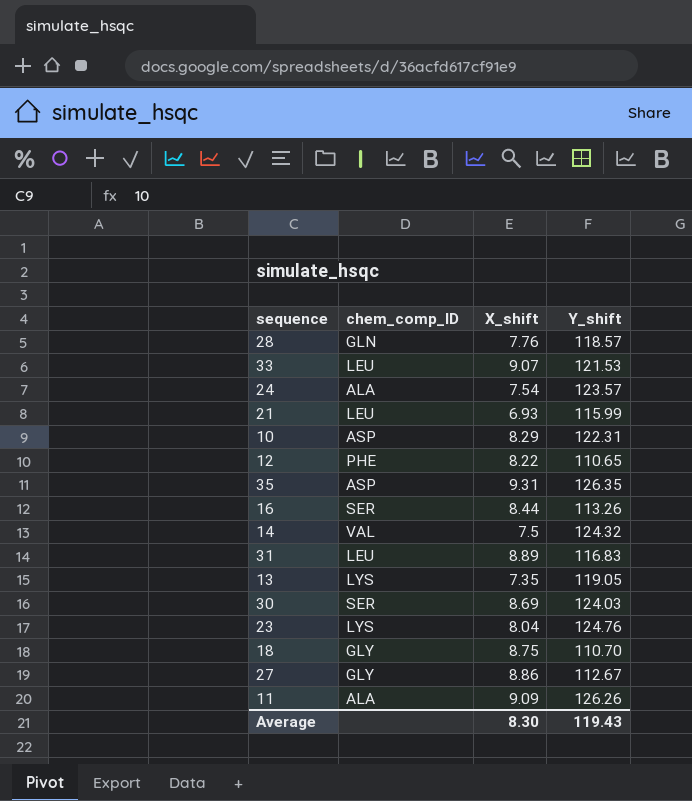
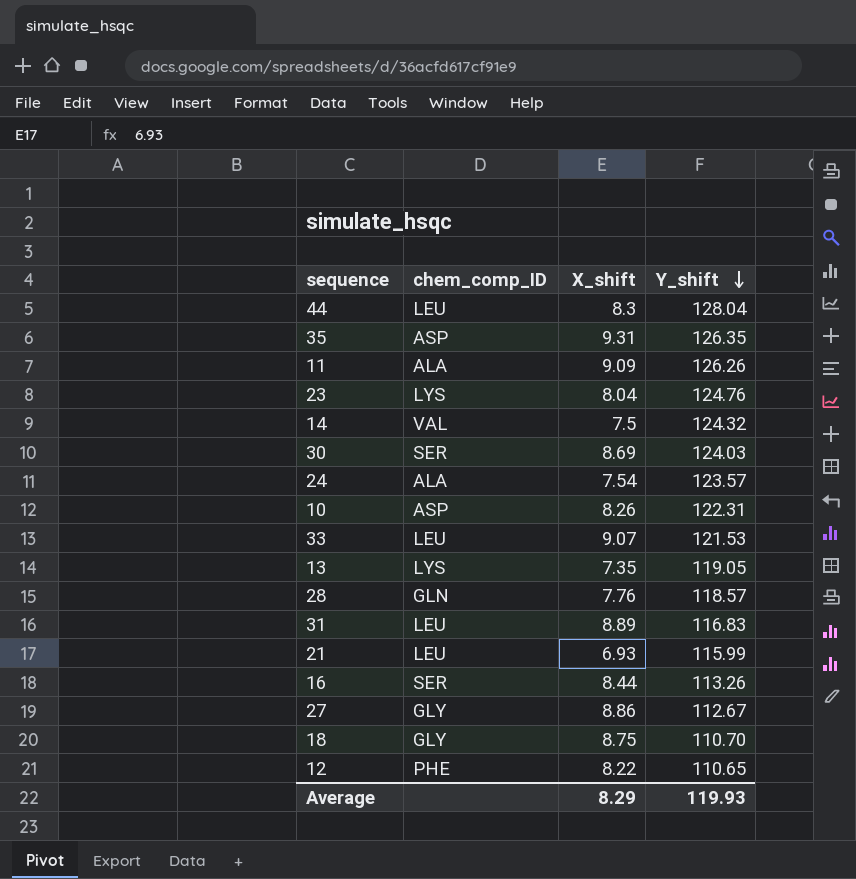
row order: none -> Y_shift descending
row 44: none -> LEU | 8.3 | 128.04
10 | X_shift: 8.29 -> 8.26
Average | X_shift: 8.30 -> 8.29
Average | Y_shift: 119.43 -> 119.93

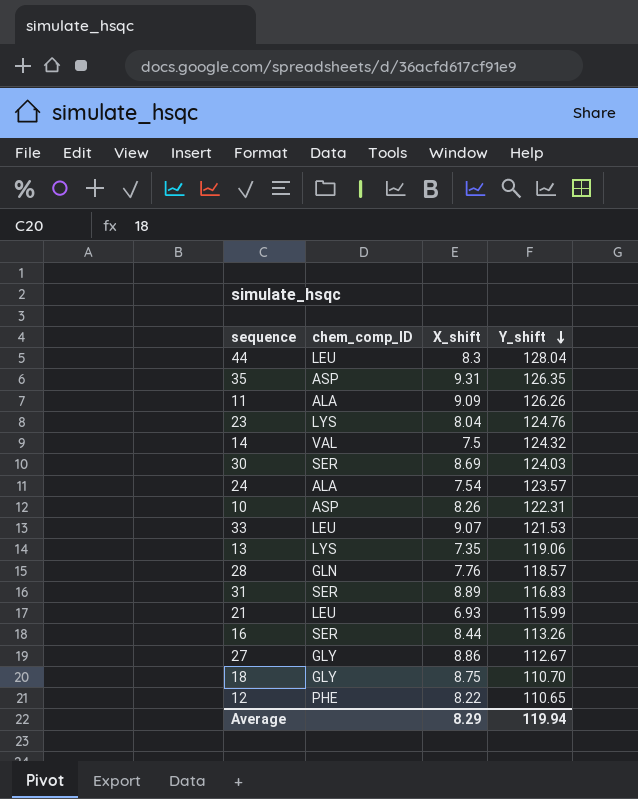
13 | Y_shift: 119.05 -> 119.06
31 | chem_comp_ID: LEU -> SER
Average | Y_shift: 119.93 -> 119.94

